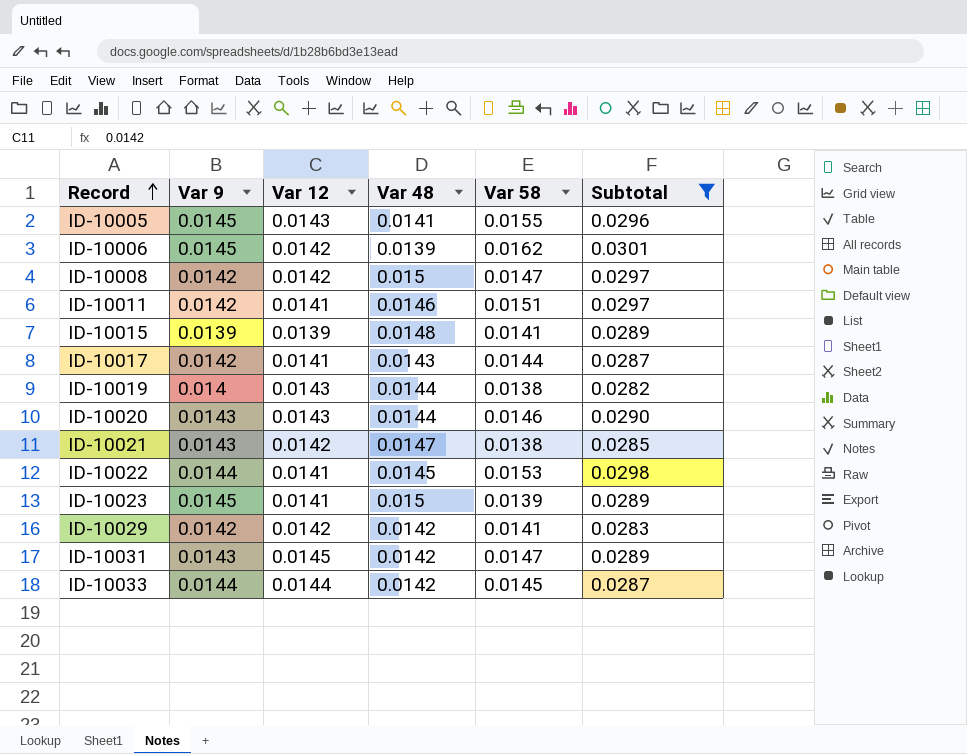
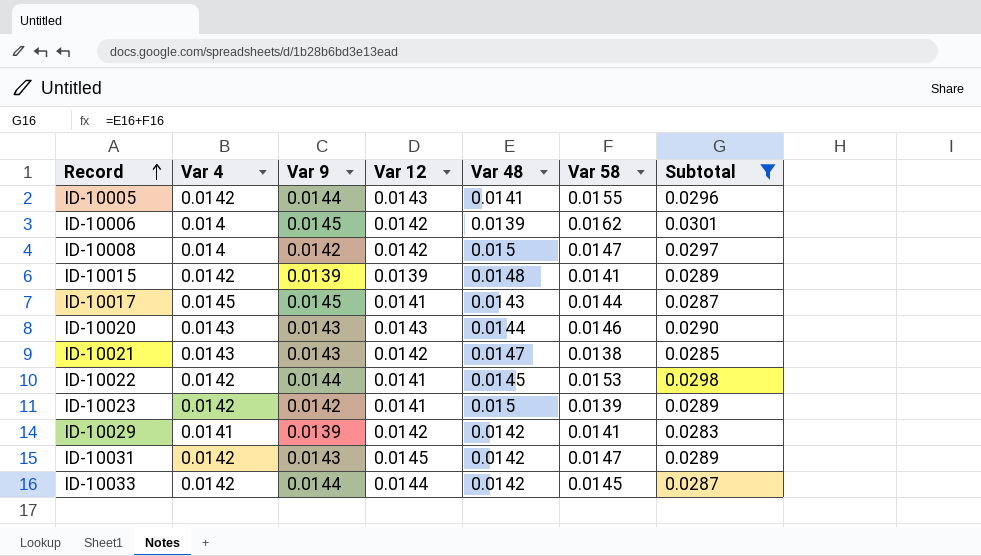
column Var 4 | position: none -> 2
row ID-10011: 0.0142 | 0.0141 | 0.0146 | 0.0151 | 0.0297 -> none
row ID-10019: 0.014 | 0.0143 | 0.0144 | 0.0138 | 0.0282 -> none
ID-10005 | Var 9: 0.0145 -> 0.0144
ID-10017 | Var 9: 0.0142 -> 0.0145
ID-10023 | Var 9: 0.0145 -> 0.0142
ID-10029 | Var 9: 0.0142 -> 0.0139

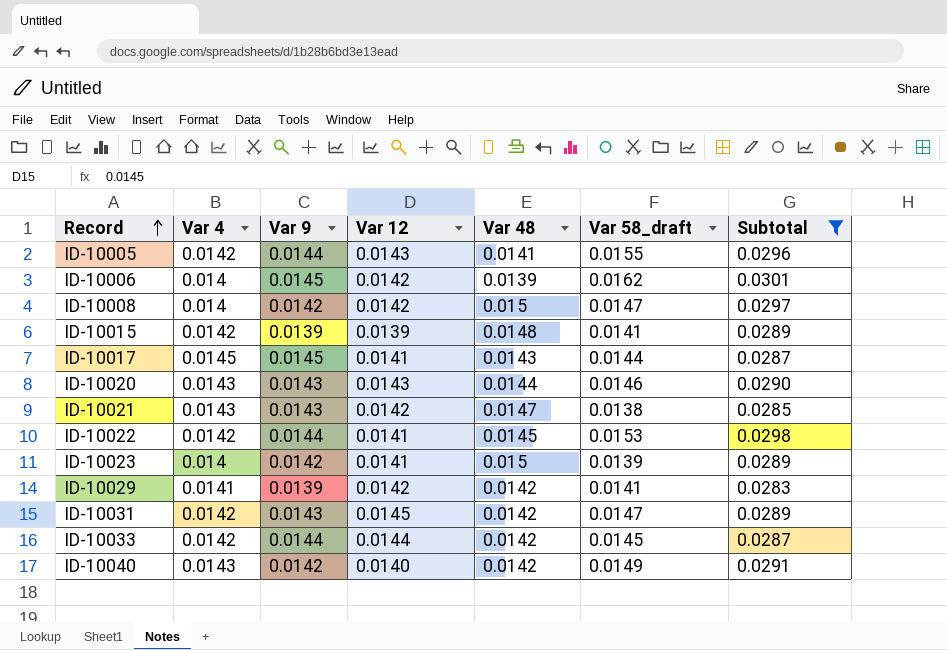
column name: Var 58 -> Var 58_draft
ID-10023 | Var 4: 0.0142 -> 0.014
row ID-10040: none -> 0.0143 | 0.0142 | 0.0140 | 0.0142 | 0.0149 | 0.0291

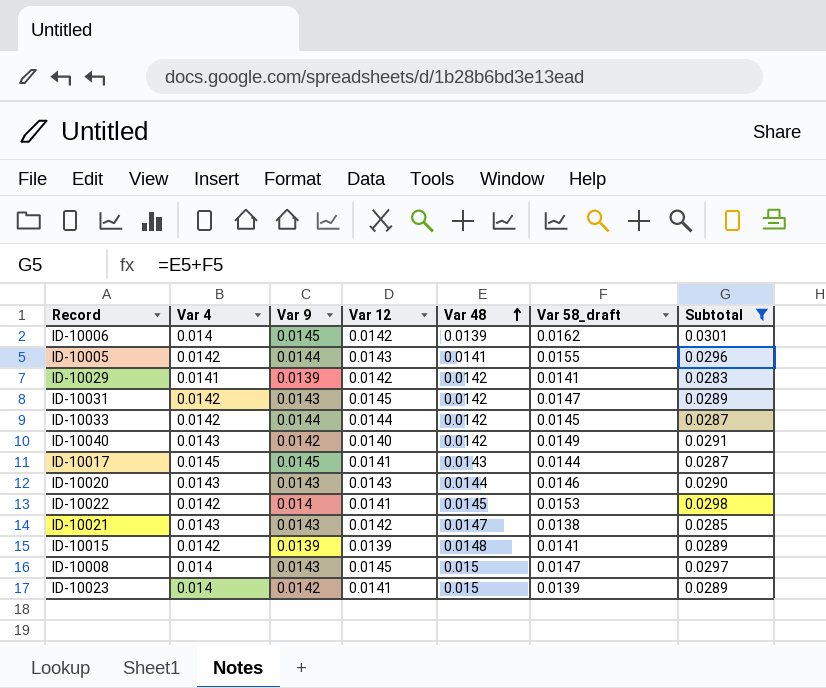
row order: Record ascending -> Var 48 ascending
ID-10022 | Var 9: 0.0144 -> 0.014
ID-10008 | Var 9: 0.0142 -> 0.0143
ID-10008 | Var 12: 0.0142 -> 0.0145

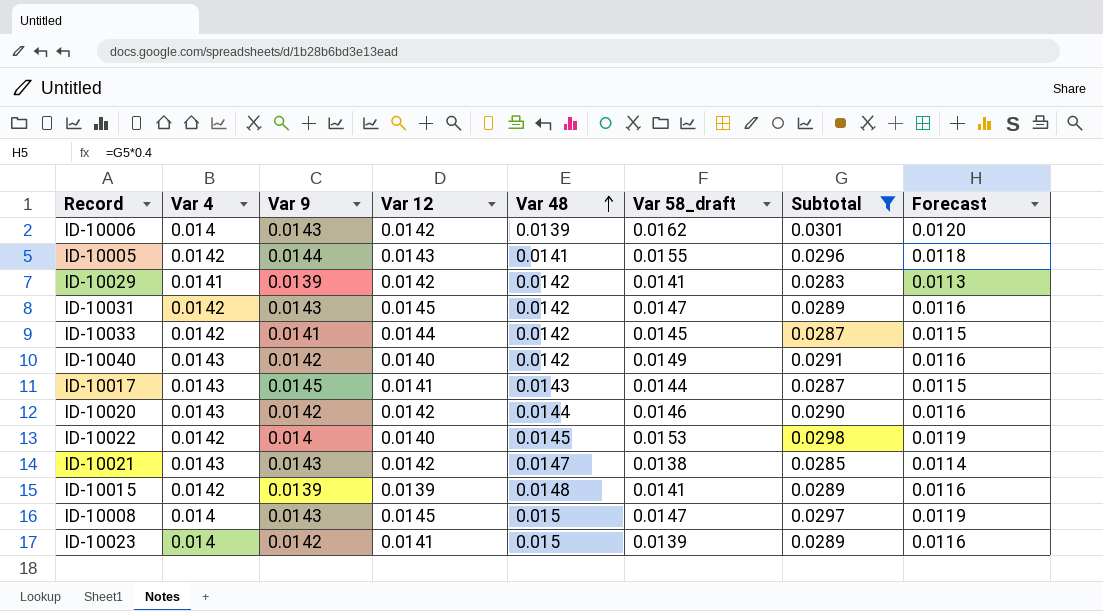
column Forecast | formula: none -> [Subtotal] * 0.4
ID-10006 | Var 9: 0.0145 -> 0.0143
ID-10033 | Var 9: 0.0144 -> 0.0141
ID-10017 | Var 4: 0.0145 -> 0.0143
ID-10020 | Var 9: 0.0143 -> 0.0142
ID-10020 | Var 12: 0.0143 -> 0.0142
ID-10022 | Var 12: 0.0141 -> 0.0140

